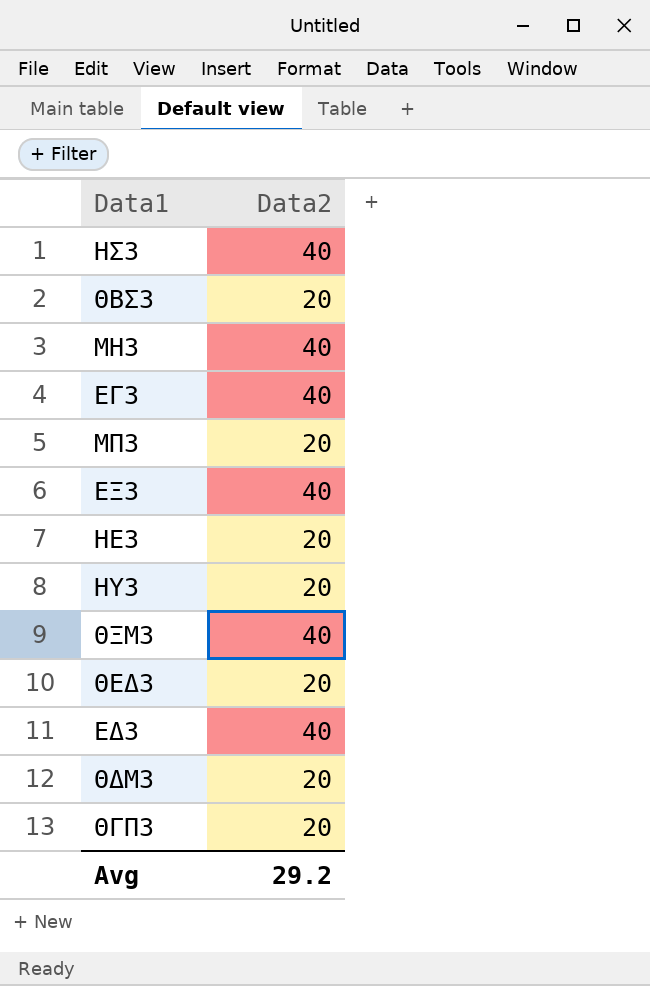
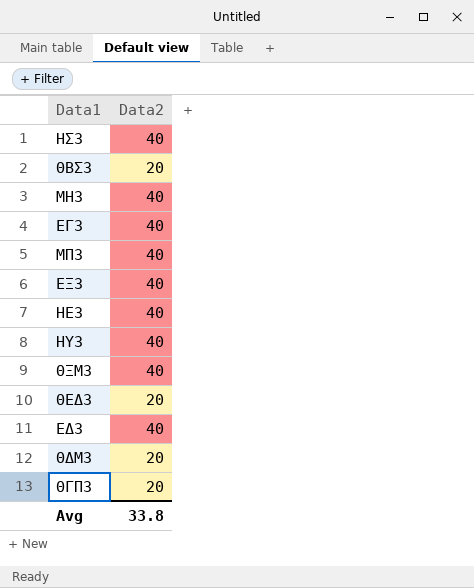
ΜΠ3 | Data2: 20 -> 40
ΗΕ3 | Data2: 20 -> 40
ΗΥ3 | Data2: 20 -> 40
Avg | Data2: 29.2 -> 33.8

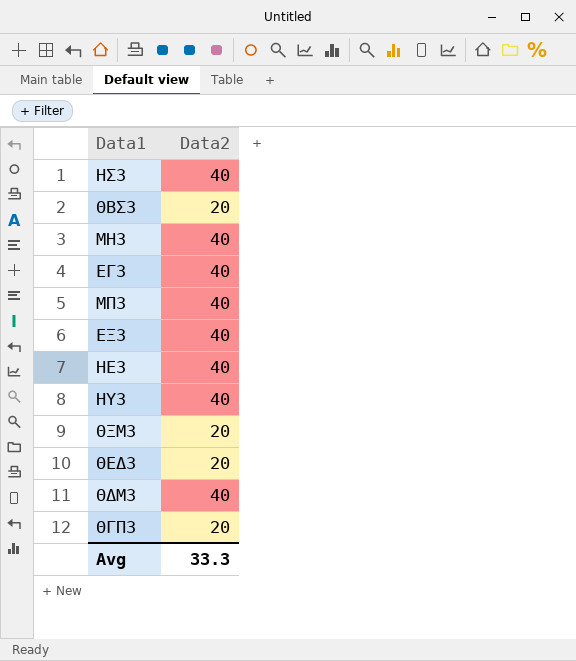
row ΕΔ3: 40 -> none
ΘΞΜ3 | Data2: 40 -> 20
ΘΔΜ3 | Data2: 20 -> 40
Avg | Data2: 33.8 -> 33.3

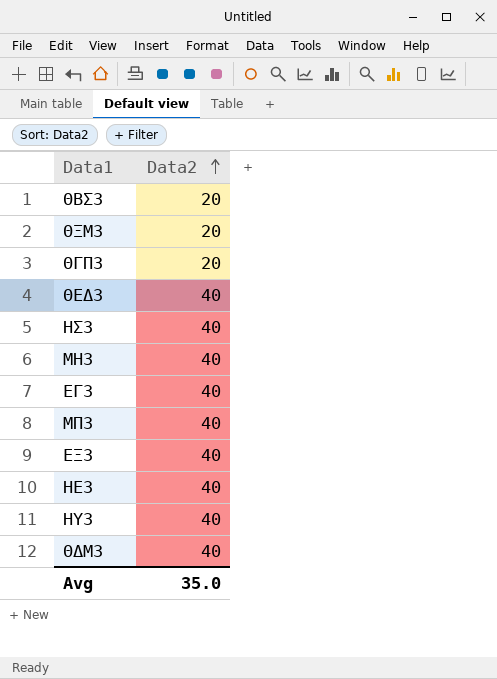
row order: none -> Data2 ascending
ΘΕΔ3 | Data2: 20 -> 40
Avg | Data2: 33.3 -> 35.0

